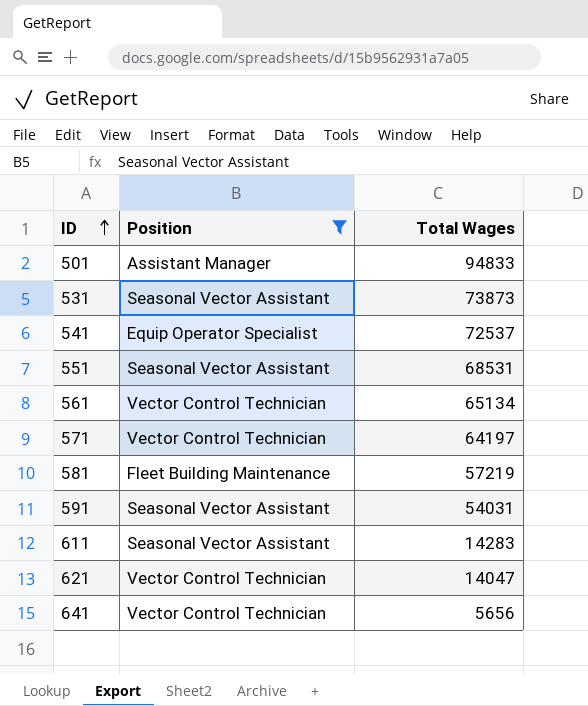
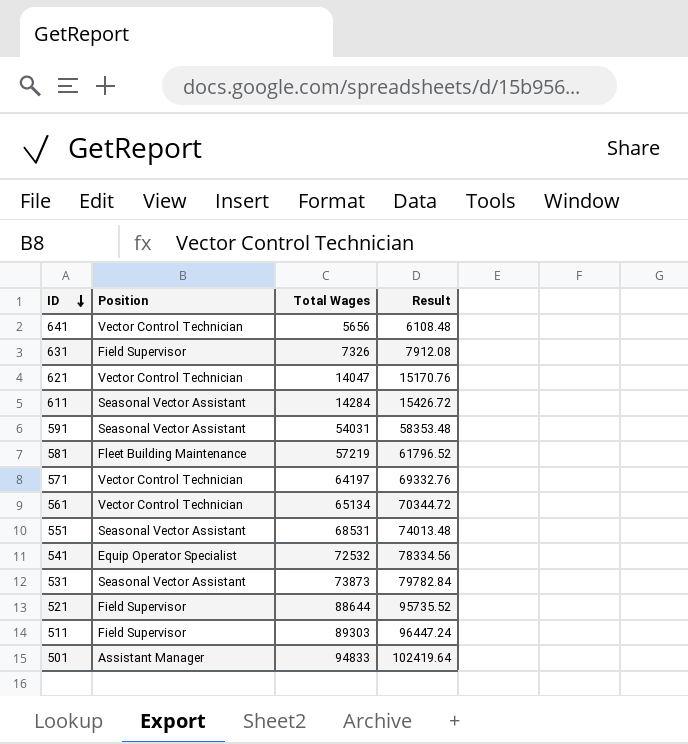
filter: Position != Field Supervisor -> none
row order: ID ascending -> ID descending
column Result | formula: none -> [Total Wages] * 1.08
611 | Total Wages: 14283 -> 14284
541 | Total Wages: 72537 -> 72532

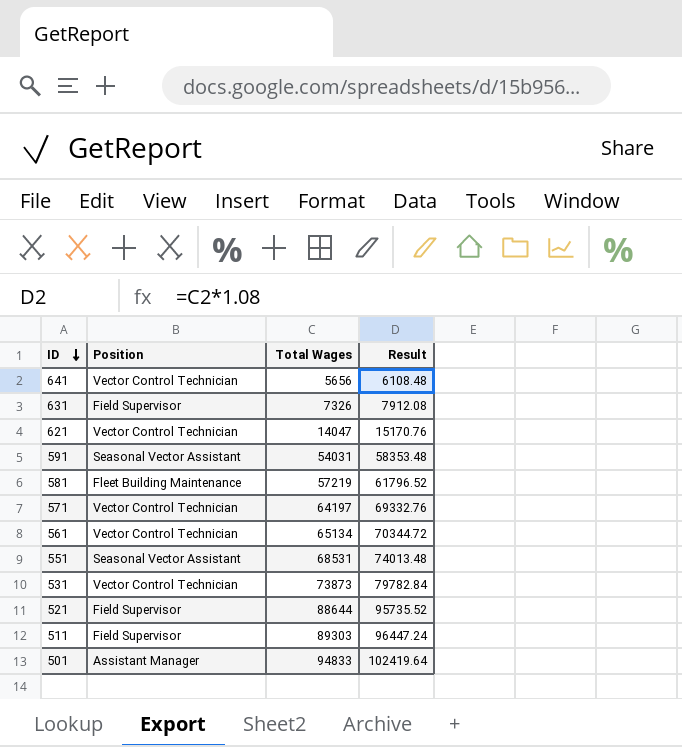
row 611: Seasonal Vector Assistant | 14284 | 15426.72 -> none
row 541: Equip Operator Specialist | 72532 | 78334.56 -> none
531 | Position: Seasonal Vector Assistant -> Vector Control Technician

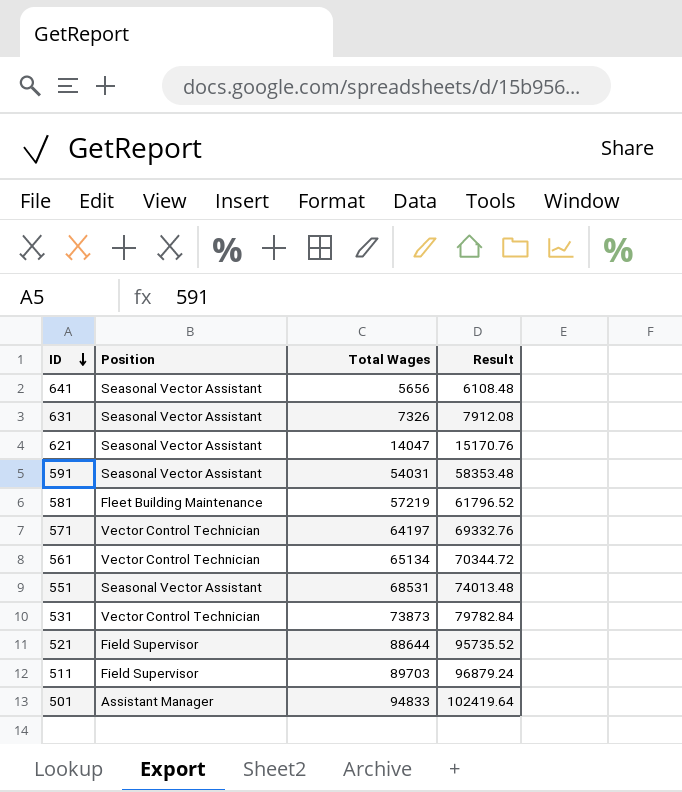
641 | Position: Vector Control Technician -> Seasonal Vector Assistant
631 | Position: Field Supervisor -> Seasonal Vector Assistant
621 | Position: Vector Control Technician -> Seasonal Vector Assistant
511 | Total Wages: 89303 -> 89703
511 | Result: 96447.24 -> 96879.24

